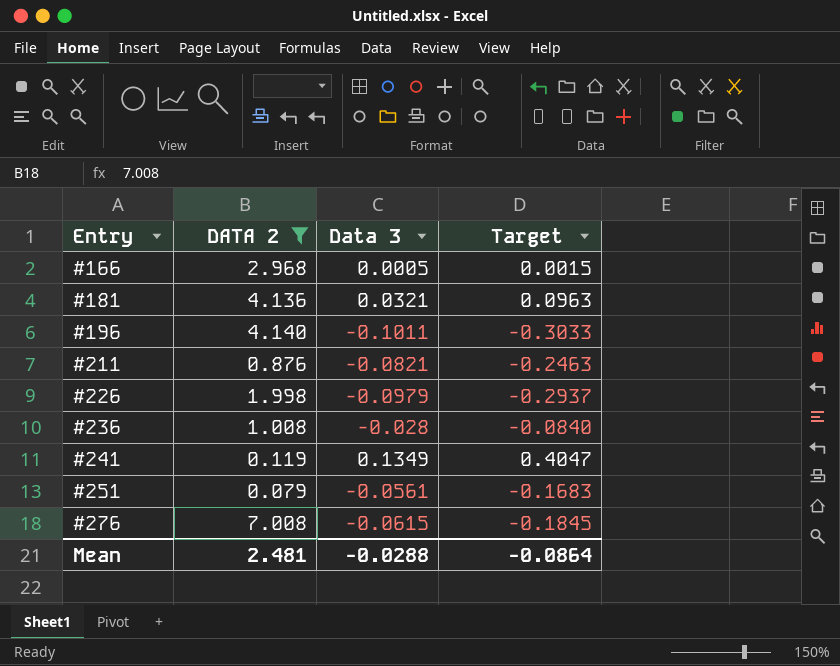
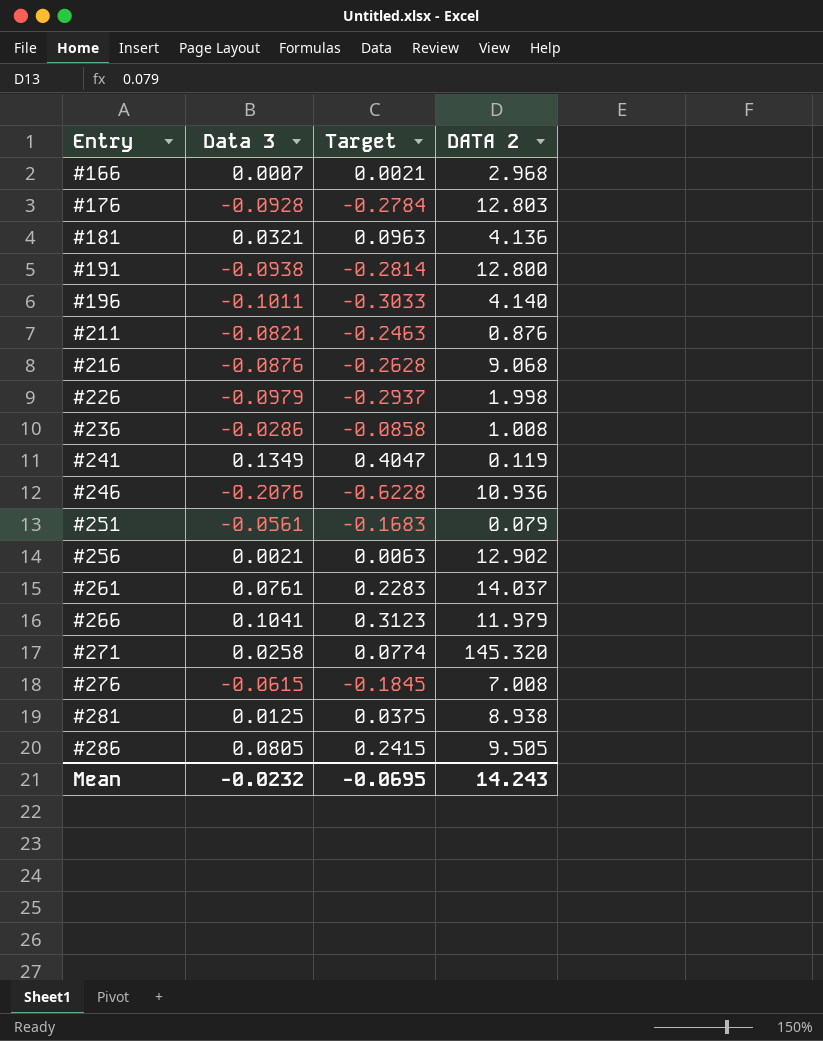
filter: DATA 2 <= 7.008 -> none
column DATA 2 | position: 2 -> 4
#166 | Data 3: 0.0005 -> 0.0007
#166 | Target: 0.0015 -> 0.0021
#236 | Data 3: -0.028 -> -0.0286
#236 | Target: -0.0840 -> -0.0858
Mean | Data 3: -0.0288 -> -0.0232
Mean | Target: -0.0864 -> -0.0695
Mean | DATA 2: 2.481 -> 14.243

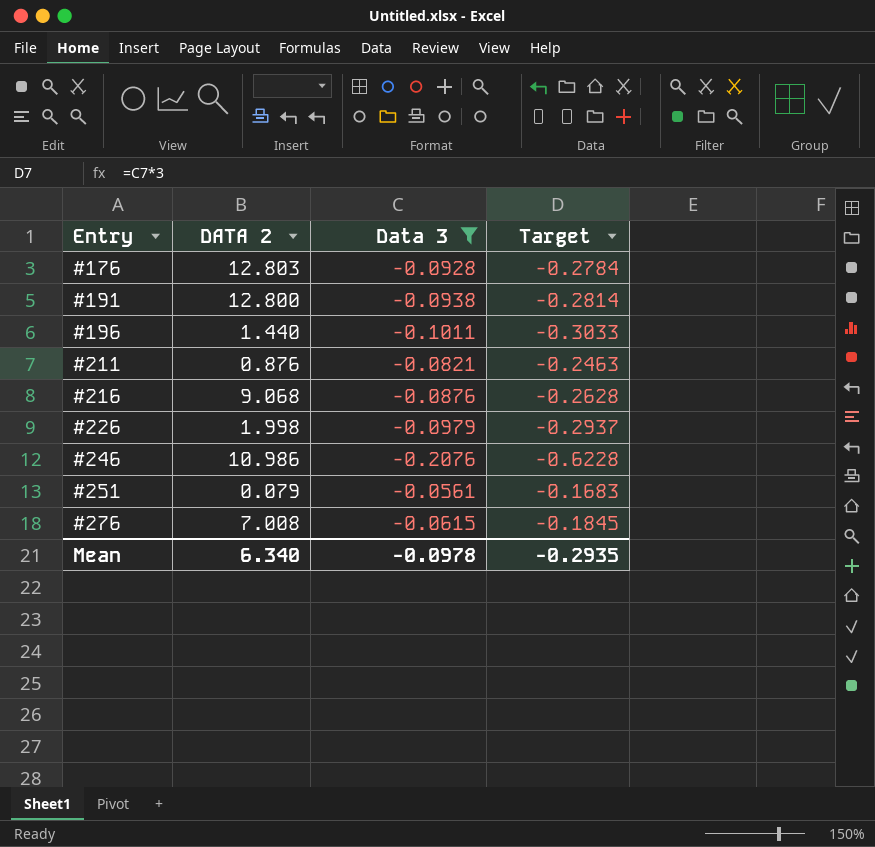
filter: none -> Data 3 <= -0.0561
column DATA 2 | position: 4 -> 2
#196 | DATA 2: 4.140 -> 1.440
#246 | DATA 2: 10.936 -> 10.986
Mean | DATA 2: 14.243 -> 6.340
Mean | Data 3: -0.0232 -> -0.0978
Mean | Target: -0.0695 -> -0.2935

